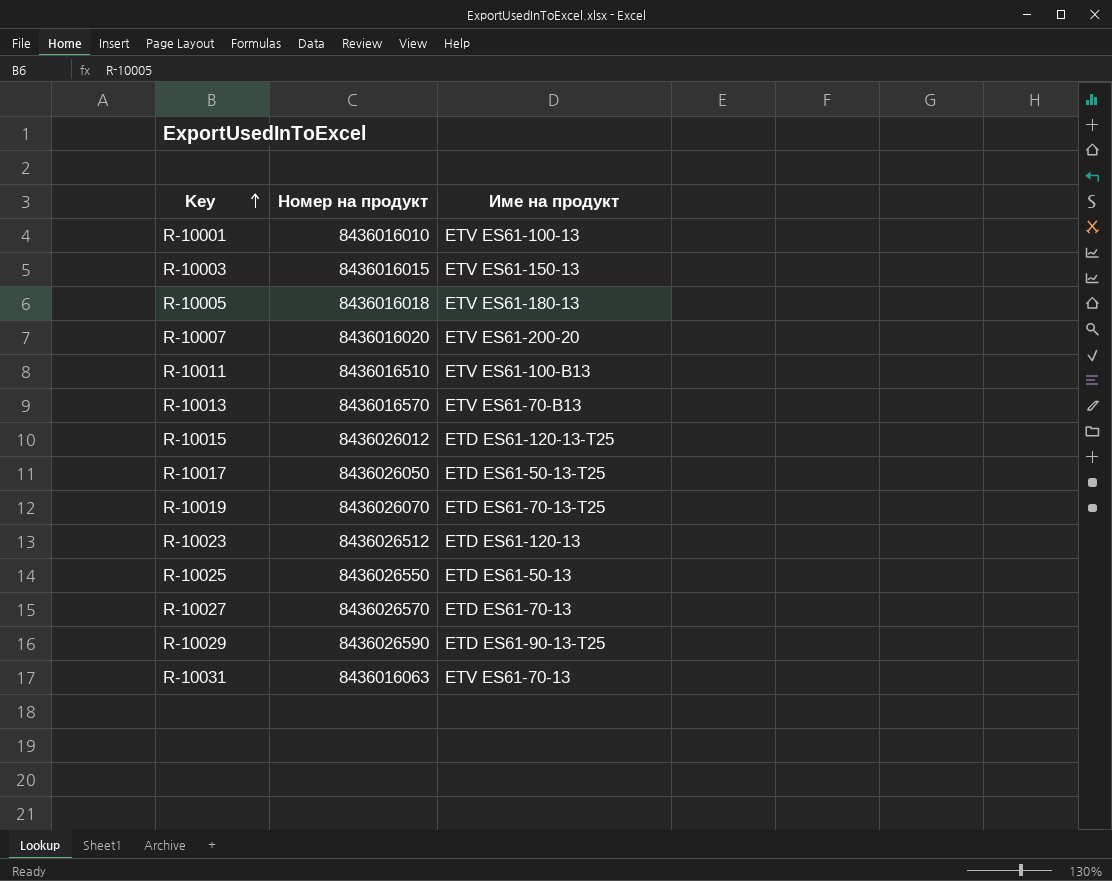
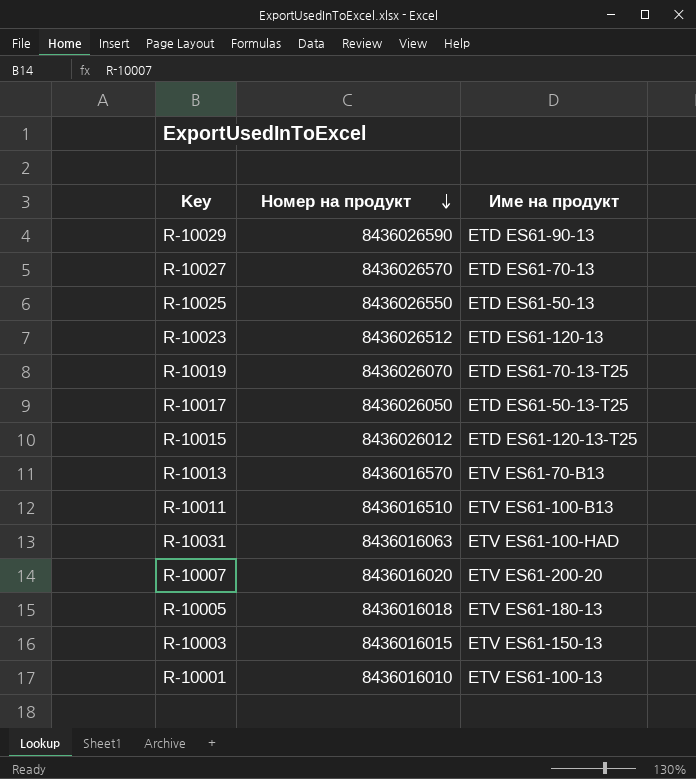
row order: Key ascending -> Номер на продукт descending
R-10029 | Име на продукт: ETD ES61-90-13-T25 -> ETD ES61-90-13
R-10031 | Име на продукт: ETV ES61-70-13 -> ETV ES61-100-HAD

